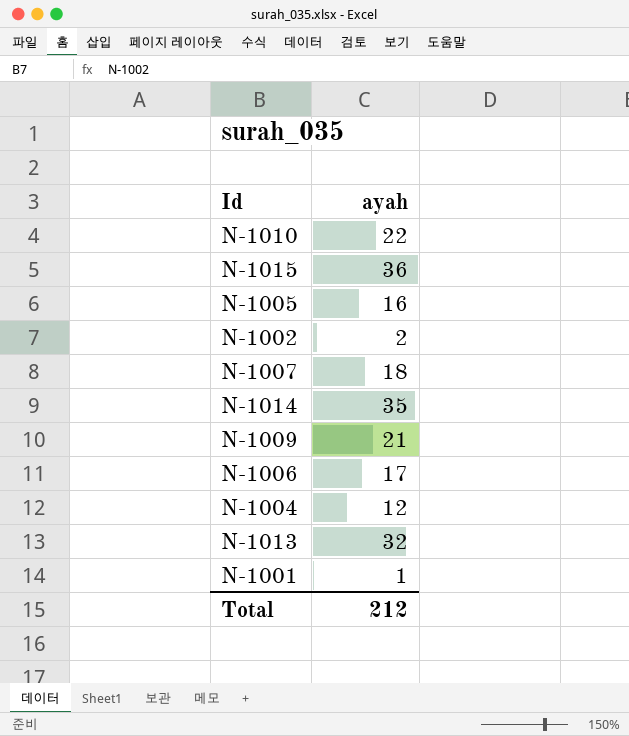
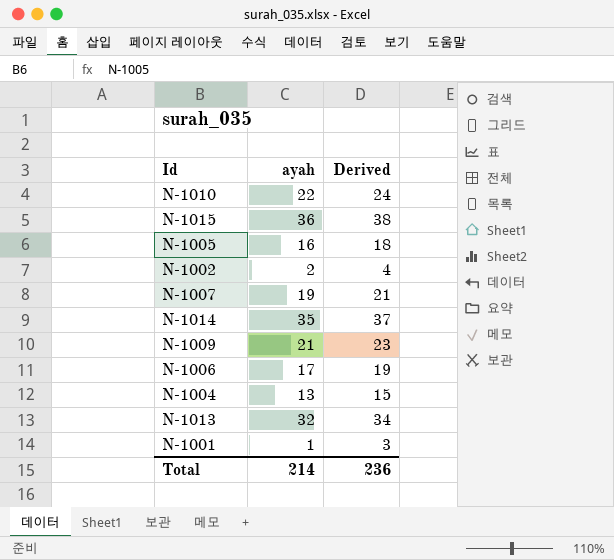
column Derived | formula: none -> [ayah] + 2
N-1007 | ayah: 18 -> 19
N-1004 | ayah: 12 -> 13
Total | ayah: 212 -> 214

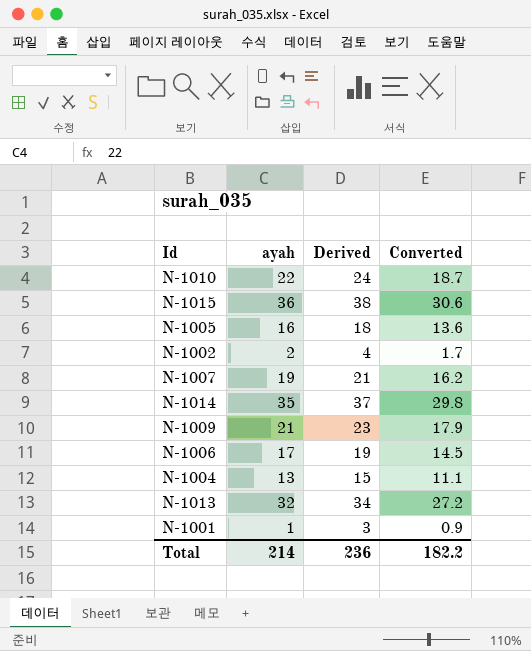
column Converted | formula: none -> [ayah] * 0.85

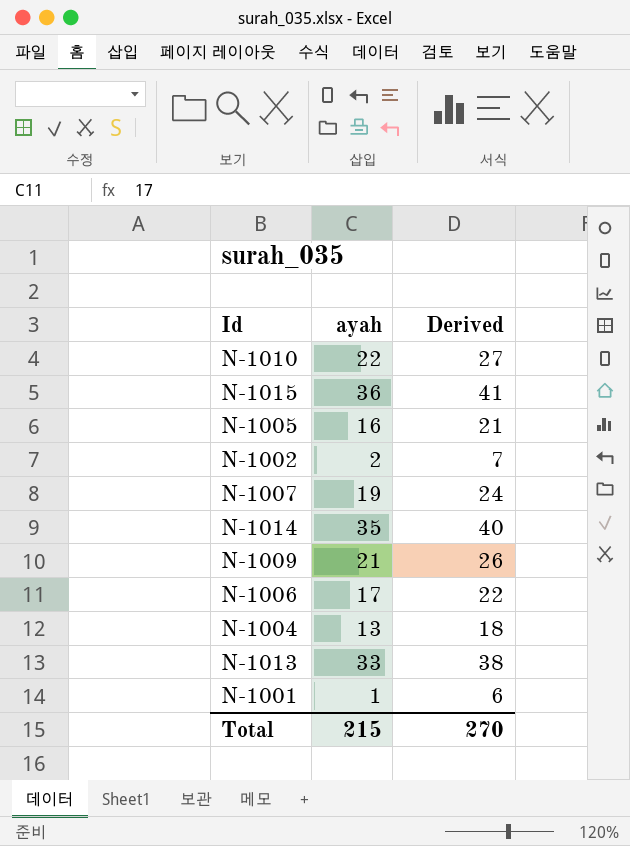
column Converted | formula: [ayah] * 0.85 -> none
column Derived | formula: [ayah] + 2 -> [ayah] + 5
N-1013 | ayah: 32 -> 33
Total | ayah: 214 -> 215
Total | Derived: 236 -> 270

